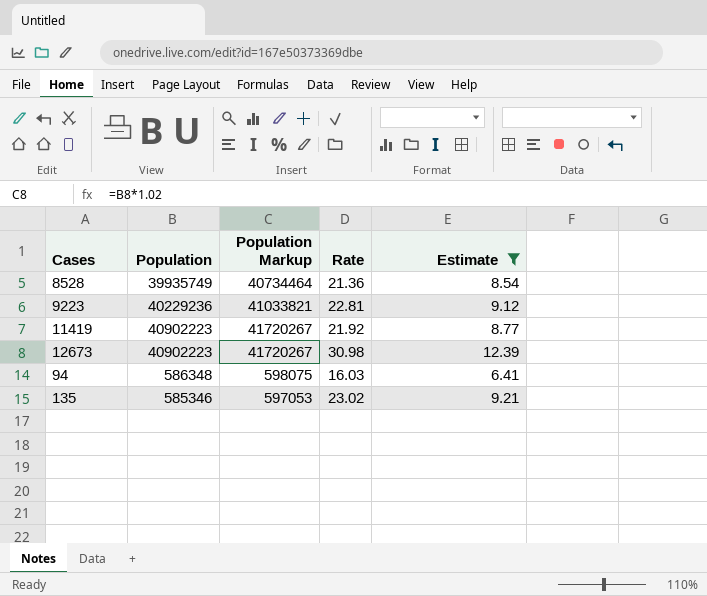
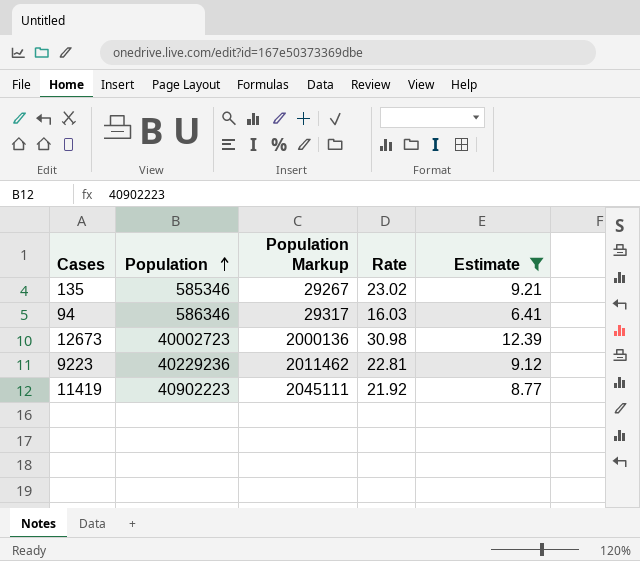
row order: none -> Population ascending
column Population Markup | formula: [Population] * 1.02 -> [Population] * 0.05
row 8528: 39935749 | 40734464 | 21.36 | 8.54 -> none
94 | Population: 586348 -> 586346
12673 | Population: 40902223 -> 40002723

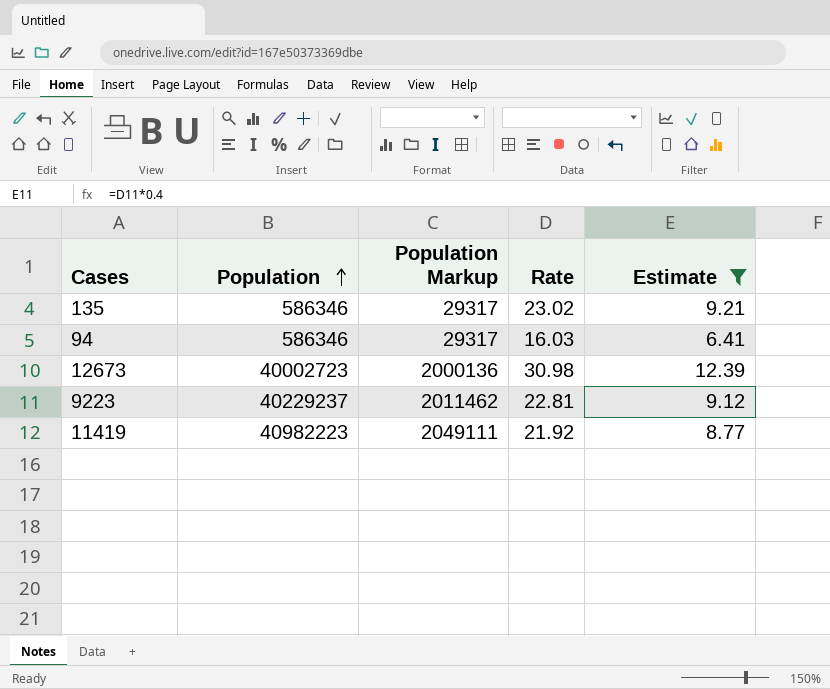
135 | Population: 585346 -> 586346
135 | Population Markup: 29267 -> 29317
9223 | Population: 40229236 -> 40229237
11419 | Population: 40902223 -> 40982223
11419 | Population Markup: 2045111 -> 2049111

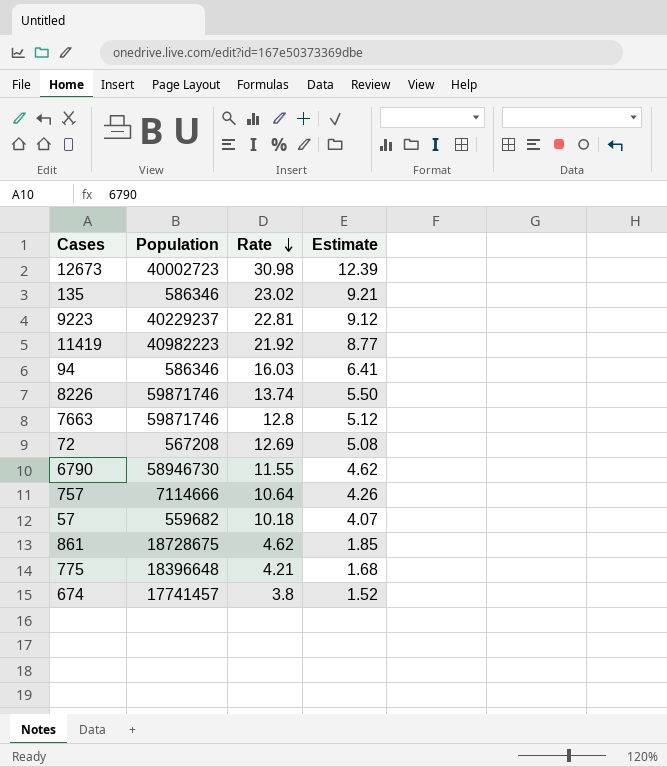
filter: Estimate >= 6.41 -> none
row order: Population ascending -> Rate descending
column Population Markup | formula: [Population] * 0.05 -> none

